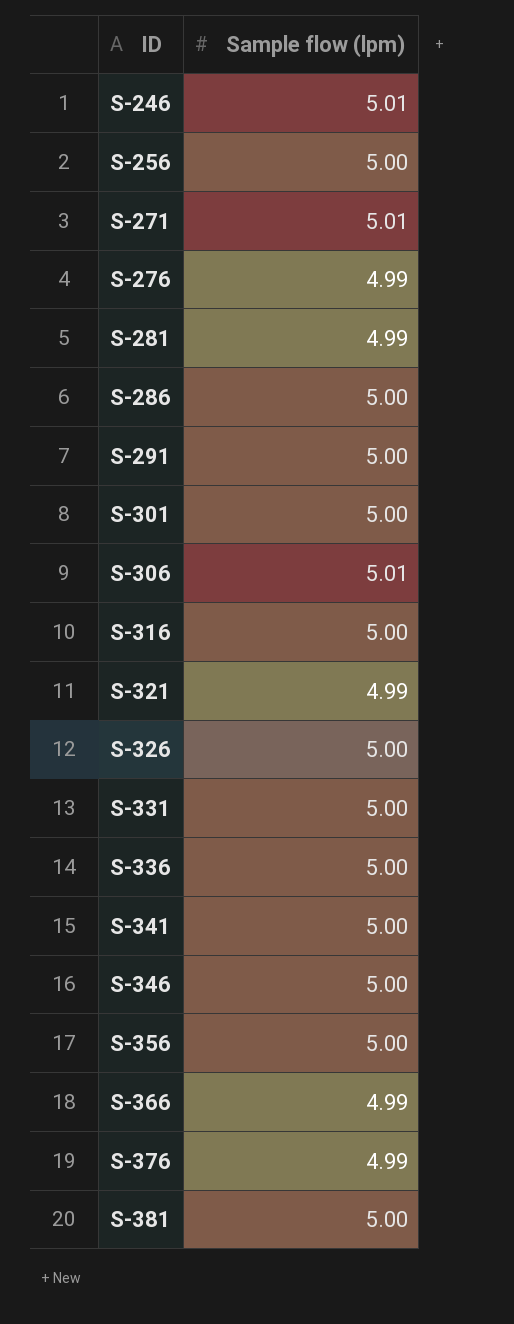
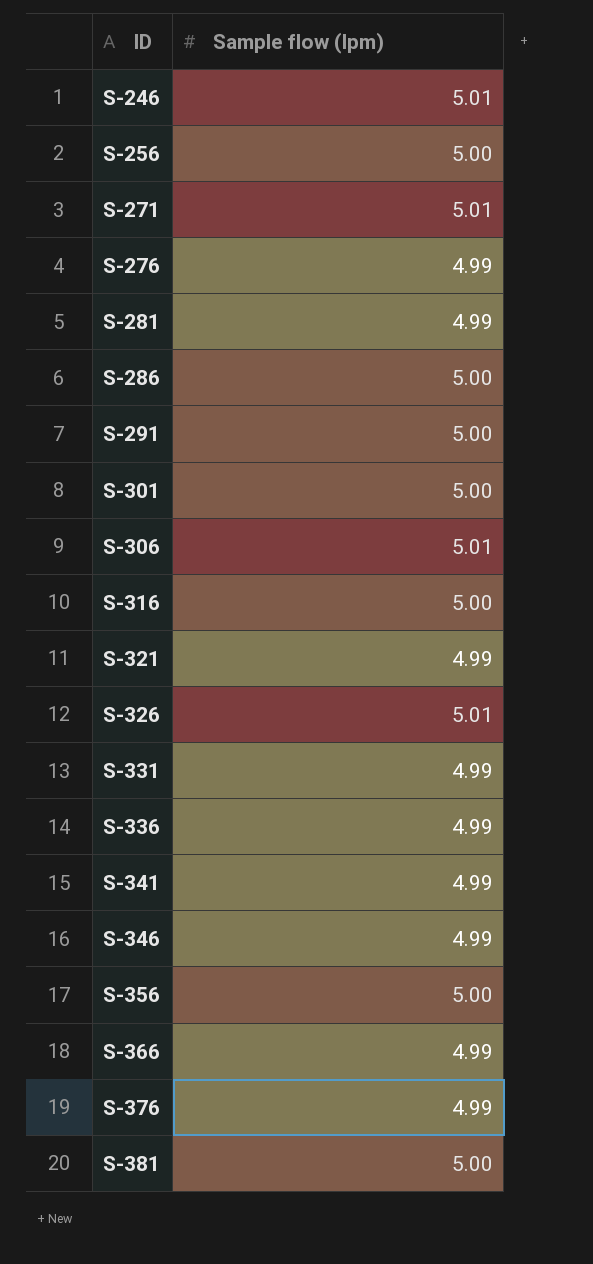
S-326 | Sample flow (lpm): 5.00 -> 5.01
S-331 | Sample flow (lpm): 5.00 -> 4.99
S-336 | Sample flow (lpm): 5.00 -> 4.99
S-341 | Sample flow (lpm): 5.00 -> 4.99
S-346 | Sample flow (lpm): 5.00 -> 4.99

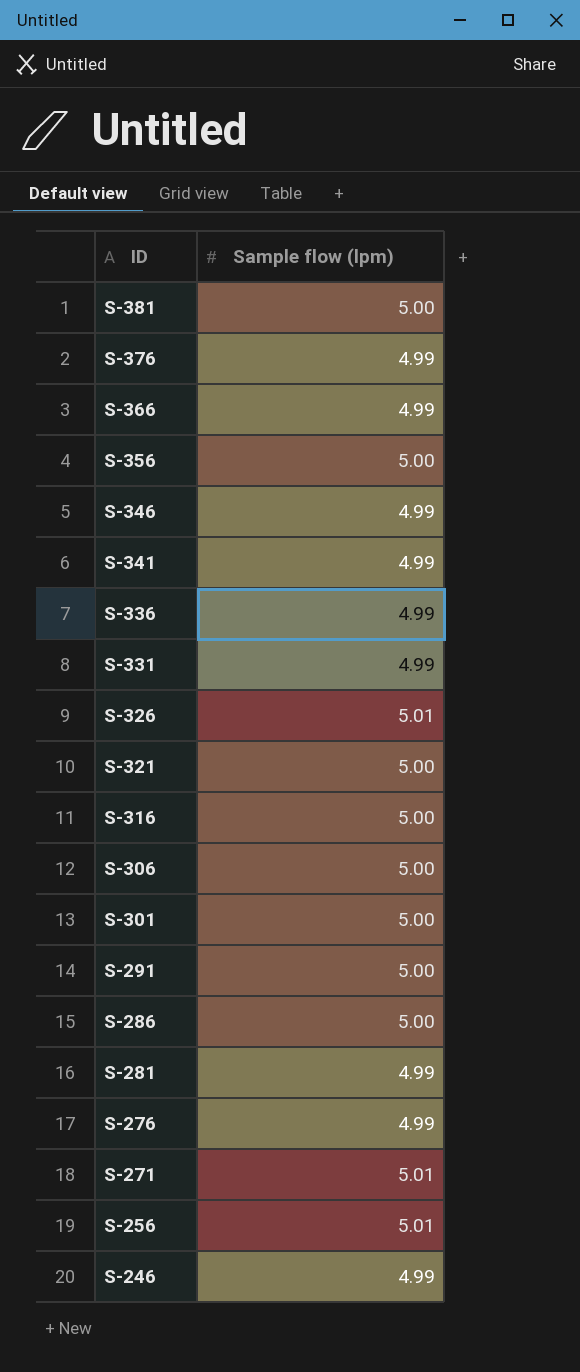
row order: ID ascending -> ID descending
S-321 | Sample flow (lpm): 4.99 -> 5.00
S-306 | Sample flow (lpm): 5.01 -> 5.00
S-256 | Sample flow (lpm): 5.00 -> 5.01
S-246 | Sample flow (lpm): 5.01 -> 4.99

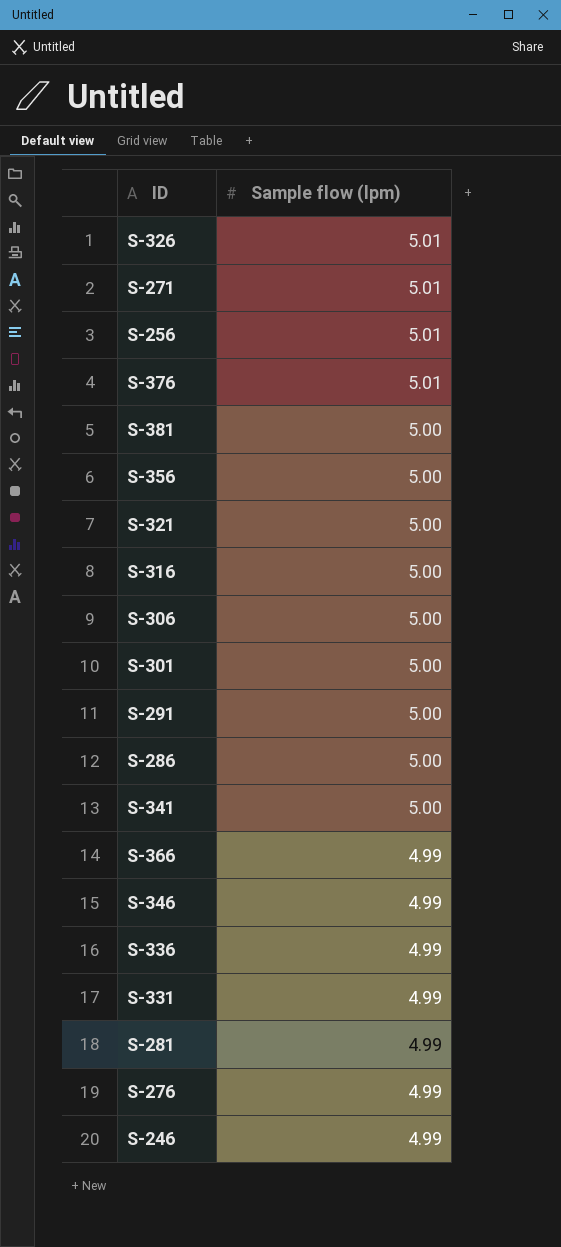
row order: ID descending -> Sample flow (lpm) descending
S-376 | Sample flow (lpm): 4.99 -> 5.01
S-341 | Sample flow (lpm): 4.99 -> 5.00

